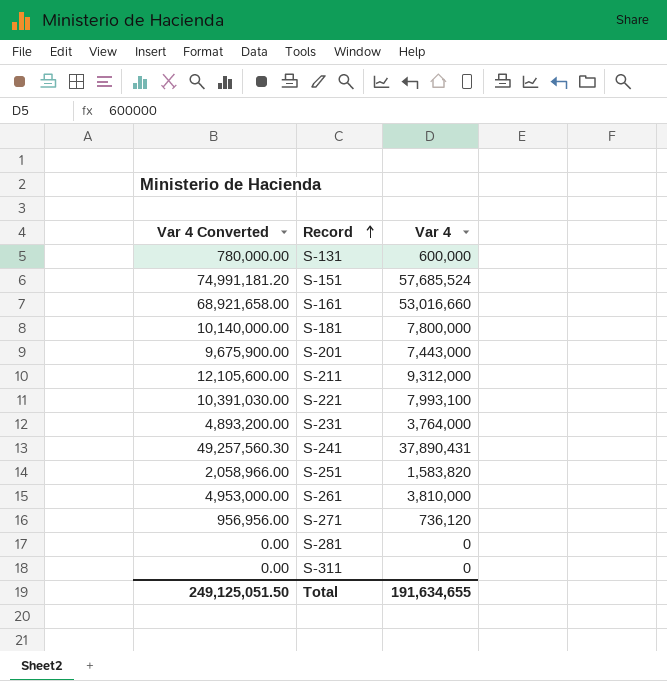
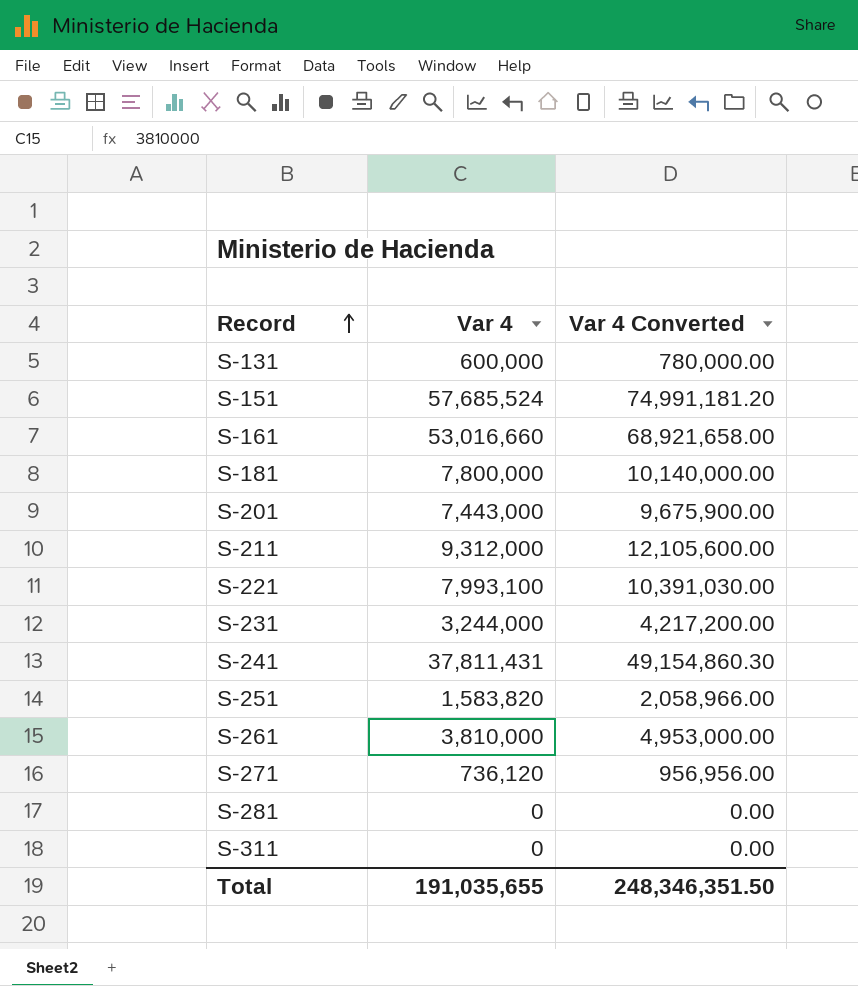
column Var 4 Converted | position: 1 -> 3
S-231 | Var 4: 3,764,000 -> 3,244,000
S-231 | Var 4 Converted: 4,893,200.00 -> 4,217,200.00
S-241 | Var 4: 37,890,431 -> 37,811,431
S-241 | Var 4 Converted: 49,257,560.30 -> 49,154,860.30
Total | Var 4: 191,634,655 -> 191,035,655
Total | Var 4 Converted: 249,125,051.50 -> 248,346,351.50

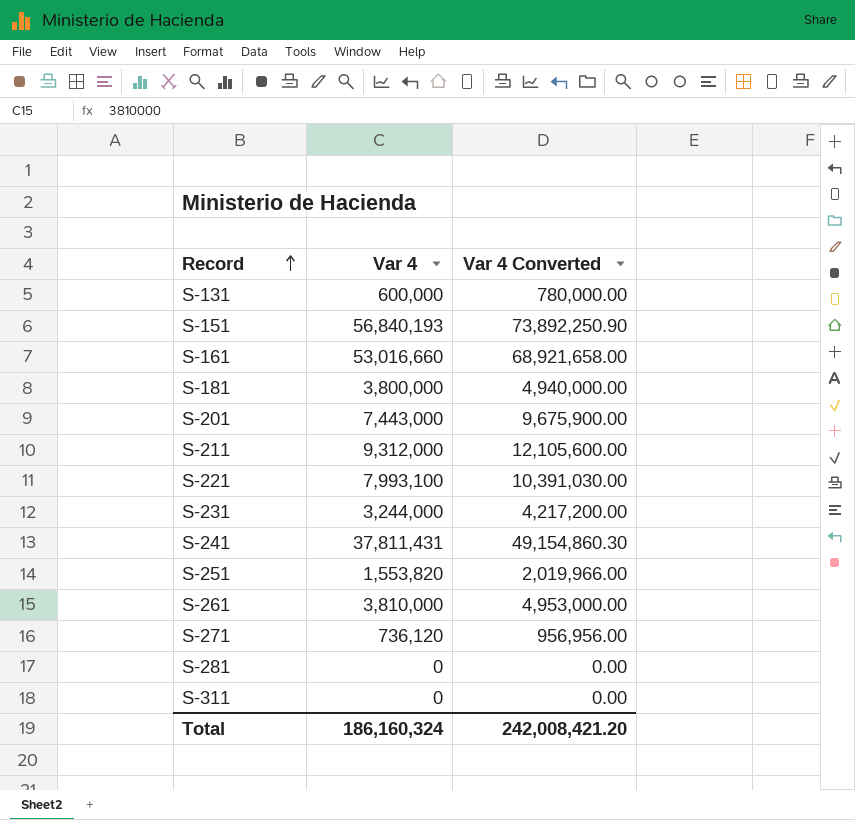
S-151 | Var 4: 57,685,524 -> 56,840,193
S-151 | Var 4 Converted: 74,991,181.20 -> 73,892,250.90
S-181 | Var 4: 7,800,000 -> 3,800,000
S-181 | Var 4 Converted: 10,140,000.00 -> 4,940,000.00
S-251 | Var 4: 1,583,820 -> 1,553,820
S-251 | Var 4 Converted: 2,058,966.00 -> 2,019,966.00
Total | Var 4: 191,035,655 -> 186,160,324
Total | Var 4 Converted: 248,346,351.50 -> 242,008,421.20

